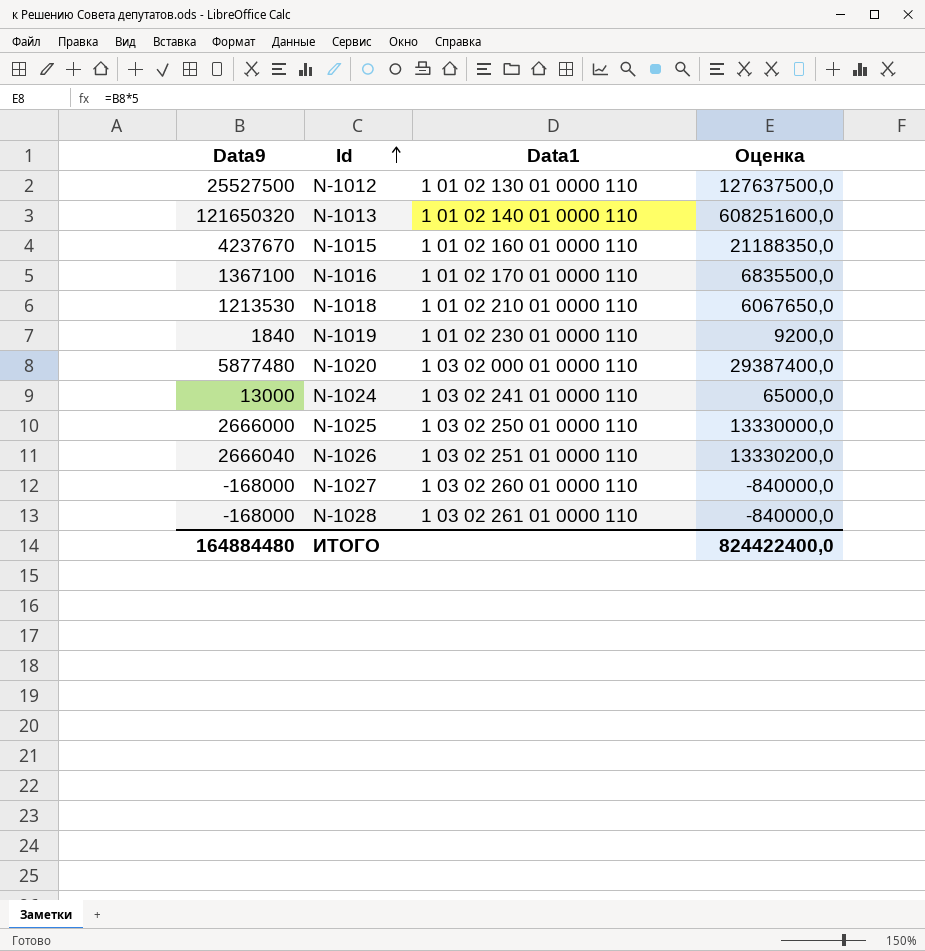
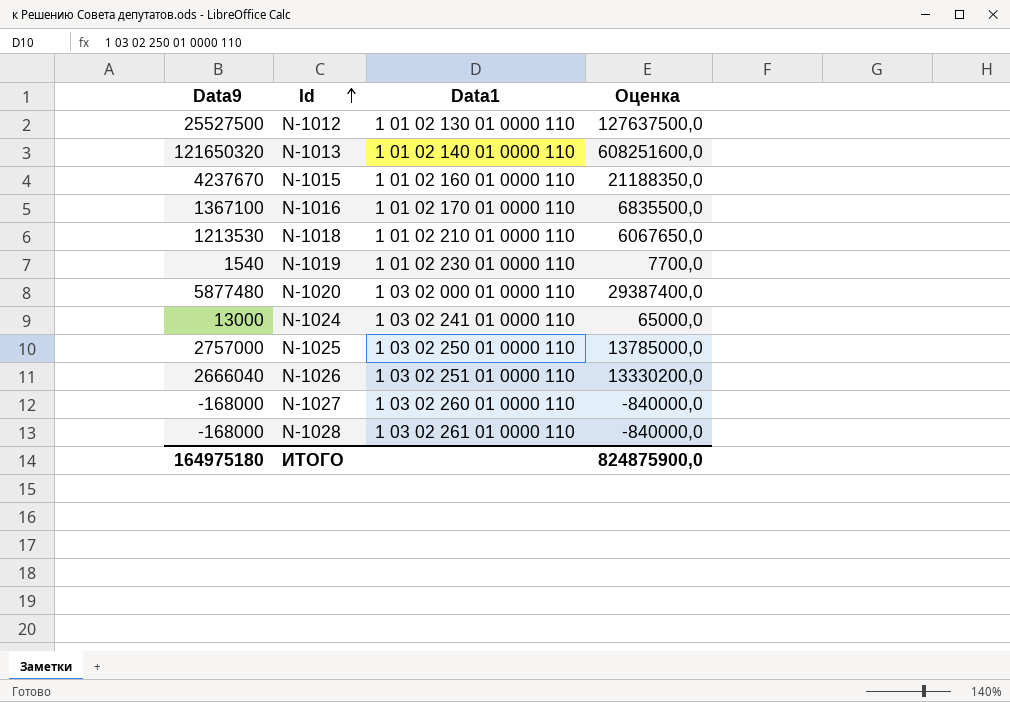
N-1019 | Data9: 1840 -> 1540
N-1019 | Оценка: 9200,0 -> 7700,0
N-1025 | Data9: 2666000 -> 2757000
N-1025 | Оценка: 13330000,0 -> 13785000,0
ИТОГО | Data9: 164884480 -> 164975180
ИТОГО | Оценка: 824422400,0 -> 824875900,0

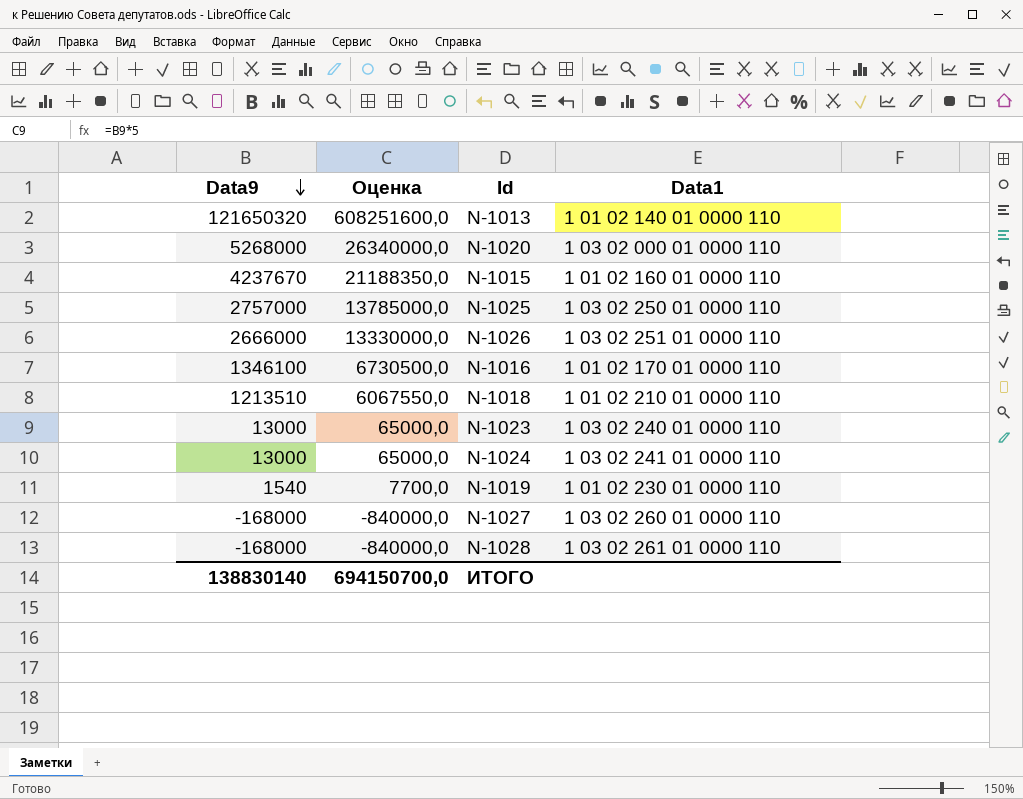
row order: Id ascending -> Data9 descending
column Оценка | position: 4 -> 2
row N-1012: 25527500 | 1 01 02 130 01 0000 110 | 127637500,0 -> none
N-1020 | Data9: 5877480 -> 5268000
N-1020 | Оценка: 29387400,0 -> 26340000,0
N-1026 | Data9: 2666040 -> 2666000
N-1026 | Оценка: 13330200,0 -> 13330000,0
N-1016 | Data9: 1367100 -> 1346100
N-1016 | Оценка: 6835500,0 -> 6730500,0
N-1018 | Data9: 1213530 -> 1213510
N-1018 | Оценка: 6067650,0 -> 6067550,0
row N-1023: none -> 13000 | 65000,0 | 1 03 02 240 01 0000 110
ИТОГО | Data9: 164975180 -> 138830140
ИТОГО | Оценка: 824875900,0 -> 694150700,0

